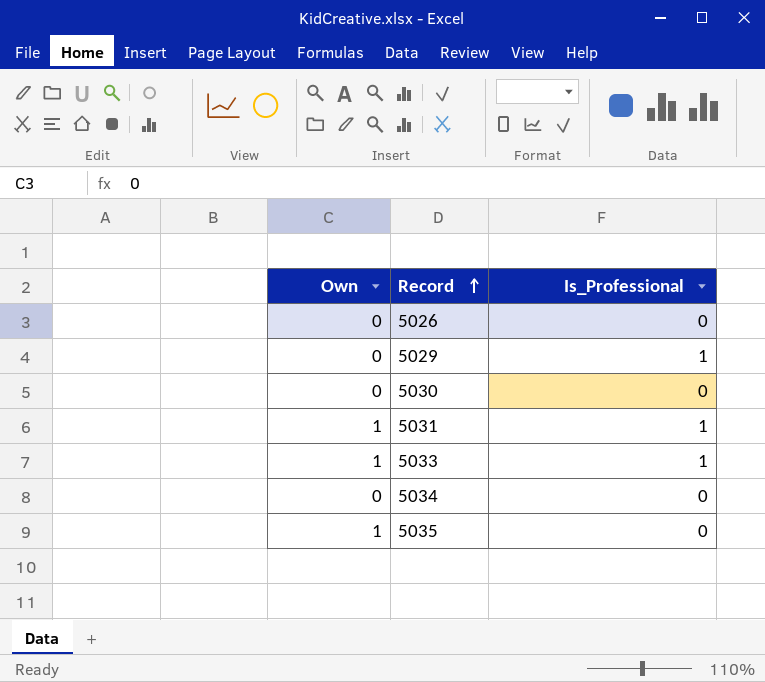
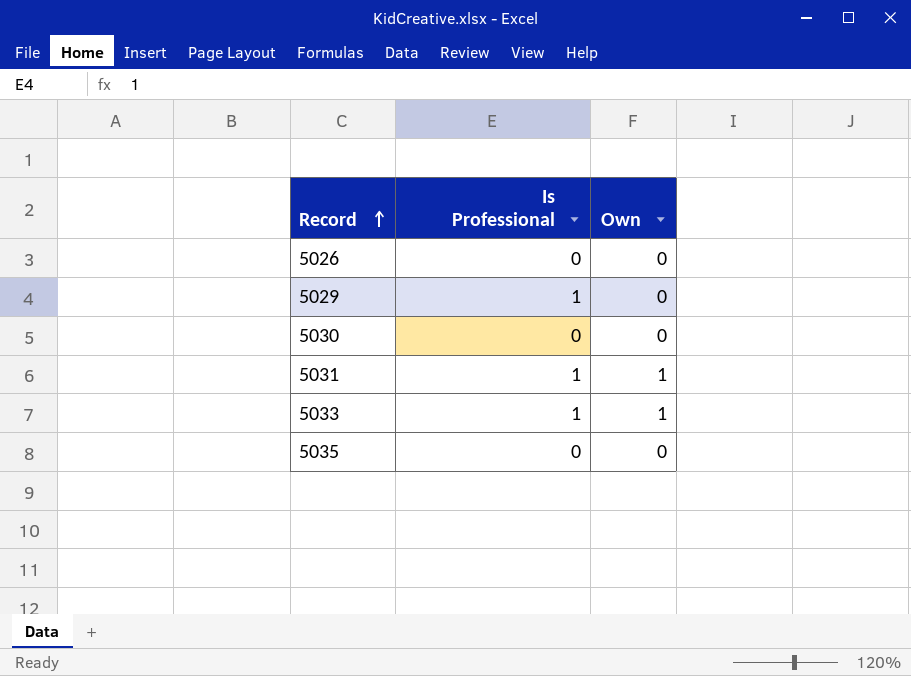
column name: Is_Professional -> Is Professional
column Own | position: 1 -> 3
row 5034: 0 | 0 -> none
5035 | Own: 1 -> 0

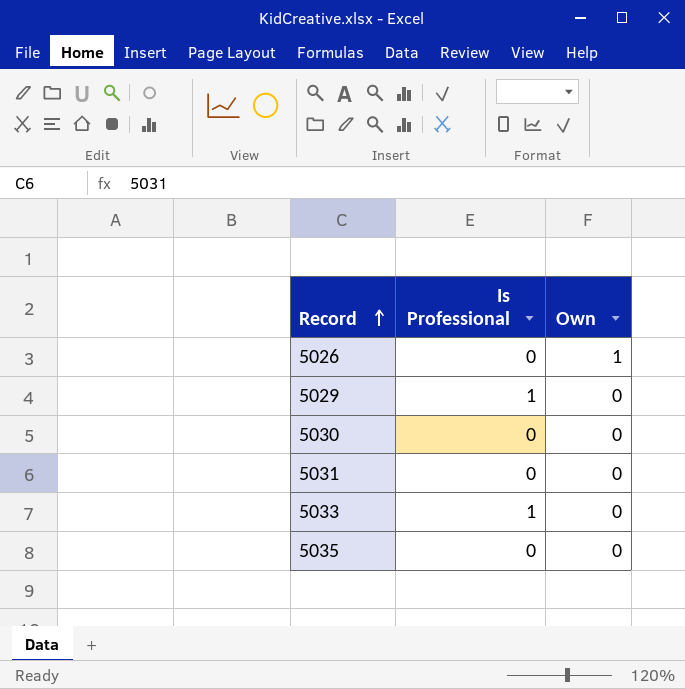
5026 | Own: 0 -> 1
5031 | Is Professional: 1 -> 0
5031 | Own: 1 -> 0
5033 | Own: 1 -> 0

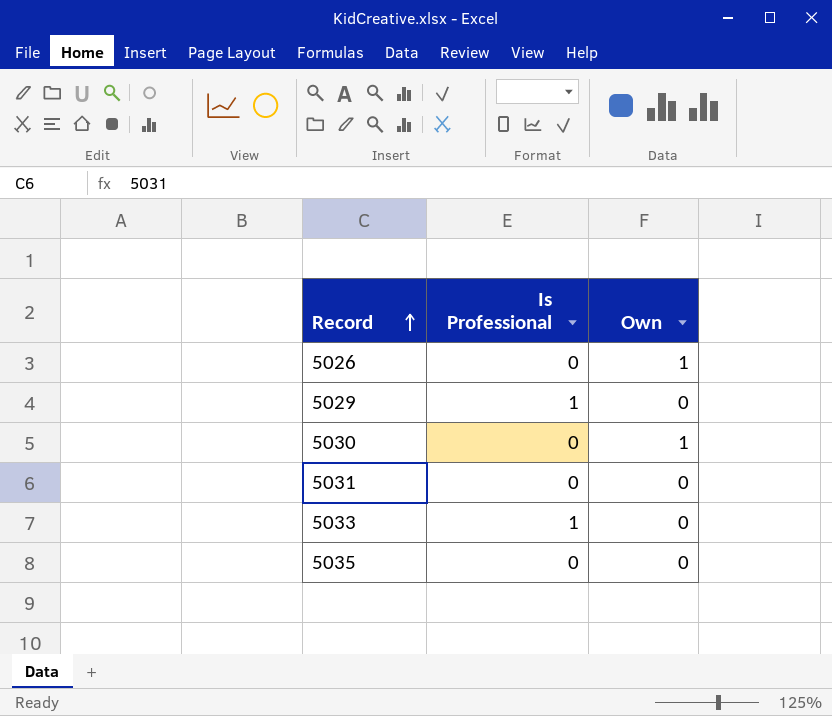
5030 | Own: 0 -> 1

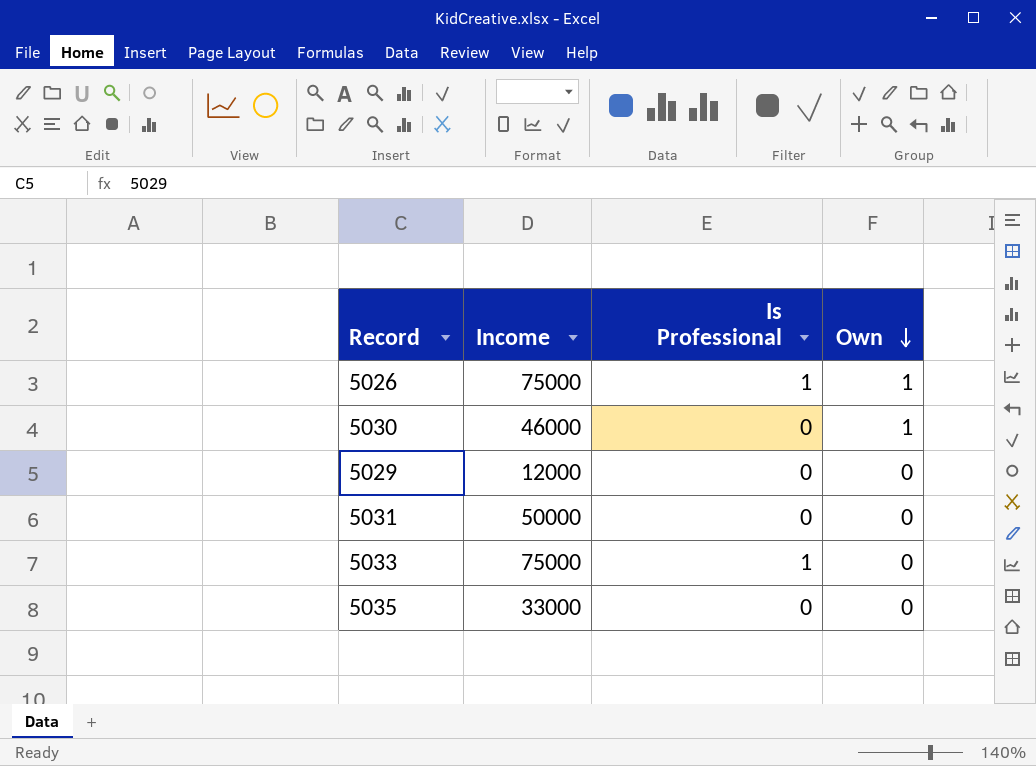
row order: Record ascending -> Own descending
column Income | position: none -> 2
5026 | Is Professional: 0 -> 1
5029 | Is Professional: 1 -> 0

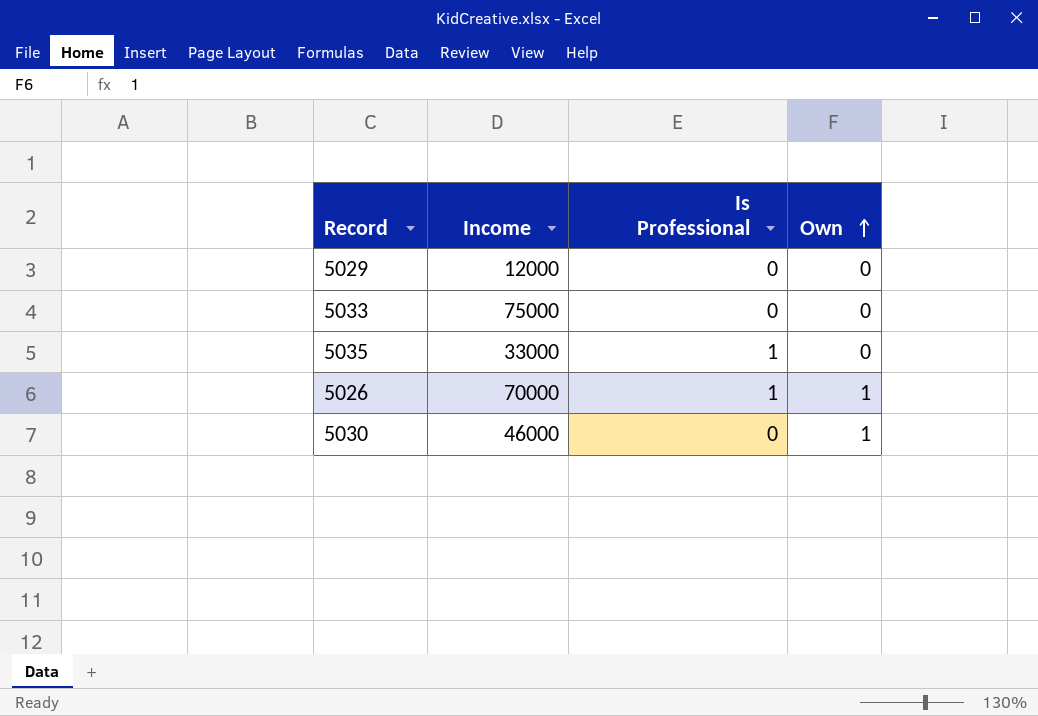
row order: Own descending -> Own ascending
row 5031: 50000 | 0 | 0 -> none
5033 | Is Professional: 1 -> 0
5035 | Is Professional: 0 -> 1
5026 | Income: 75000 -> 70000

